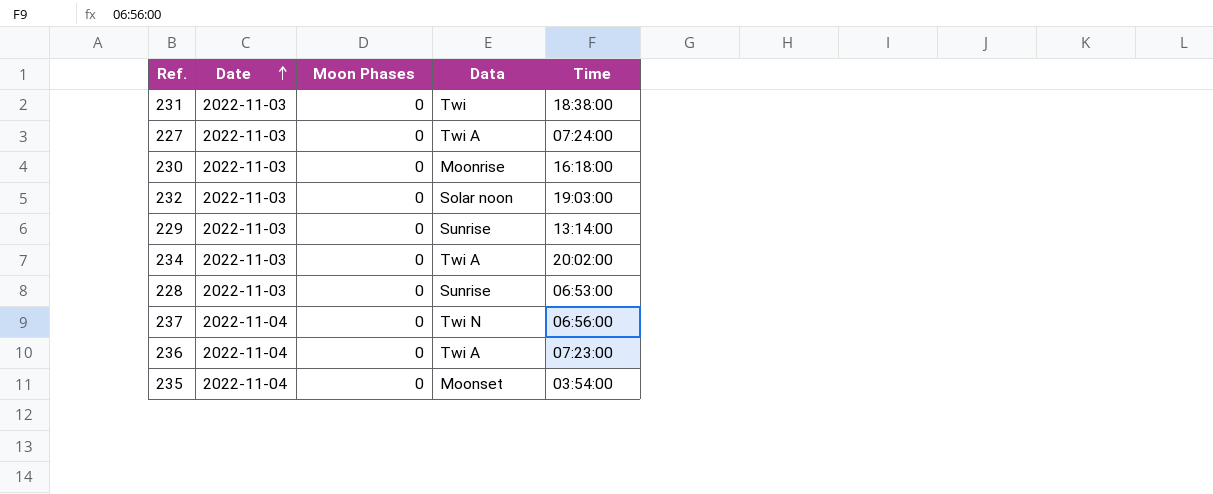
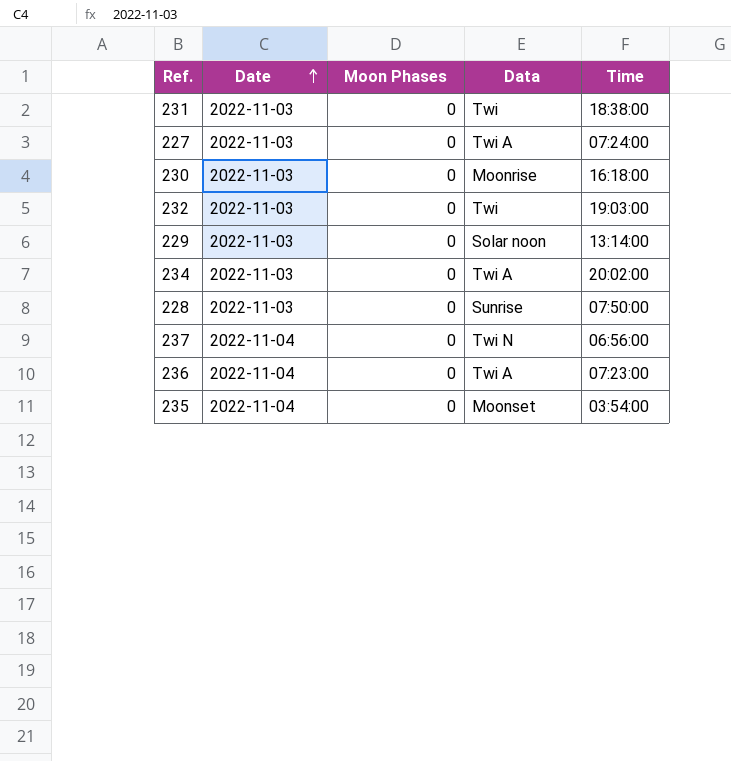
232 | Data: Solar noon -> Twi
229 | Data: Sunrise -> Solar noon
228 | Time: 06:53:00 -> 07:50:00

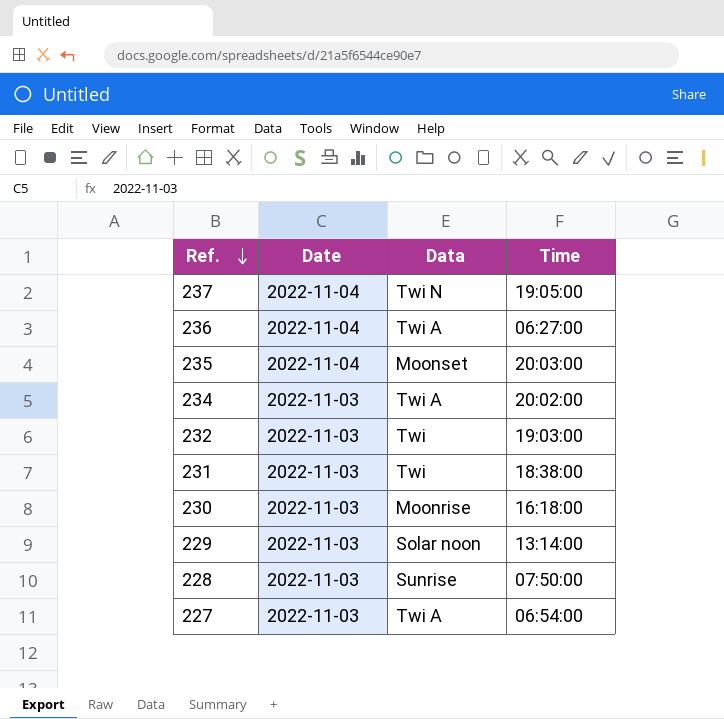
row order: Date ascending -> Ref. descending
column Moon Phases | position: 3 -> none
237 | Time: 06:56:00 -> 19:05:00
236 | Time: 07:23:00 -> 06:27:00
235 | Time: 03:54:00 -> 20:03:00
227 | Time: 07:24:00 -> 06:54:00

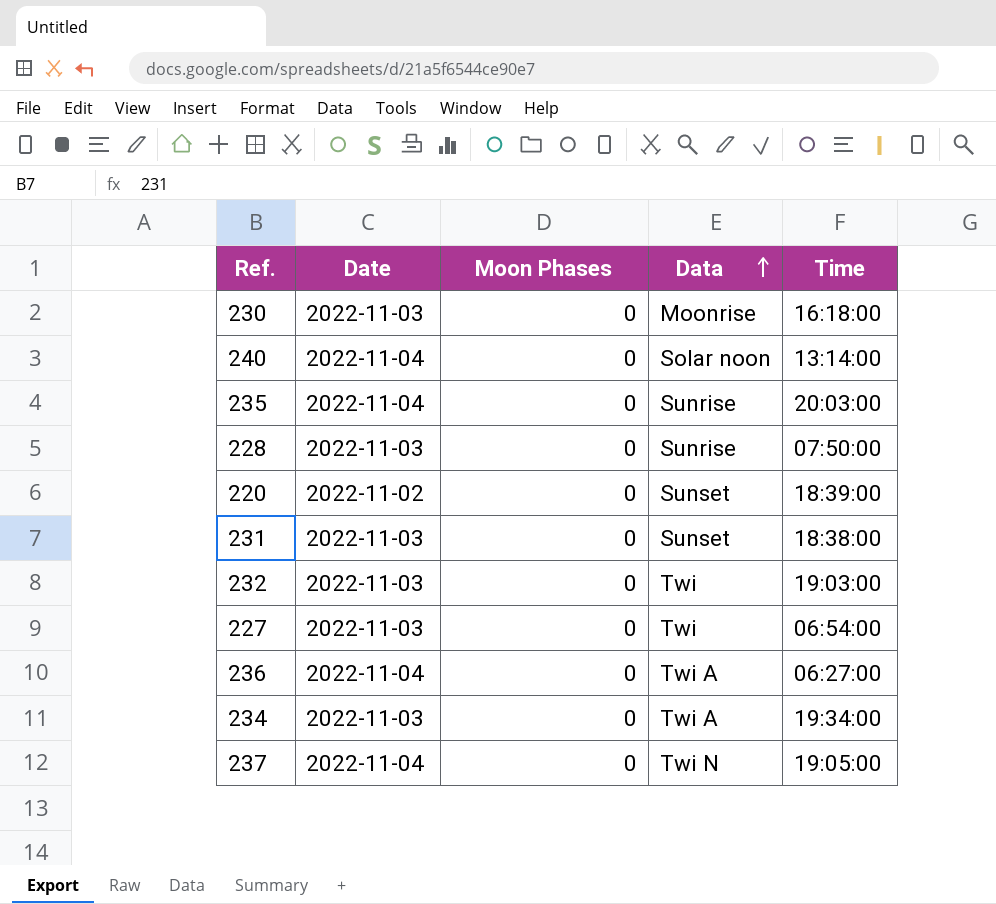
row order: Ref. descending -> Data ascending
column Moon Phases | position: none -> 3
row 229: 2022-11-03 | Solar noon | 13:14:00 -> none
row 240: none -> 2022-11-04 | 0 | Solar noon | 13:14:00
235 | Data: Moonset -> Sunrise
row 220: none -> 2022-11-02 | 0 | Sunset | 18:39:00
231 | Data: Twi -> Sunset
227 | Data: Twi A -> Twi
234 | Time: 20:02:00 -> 19:34:00

